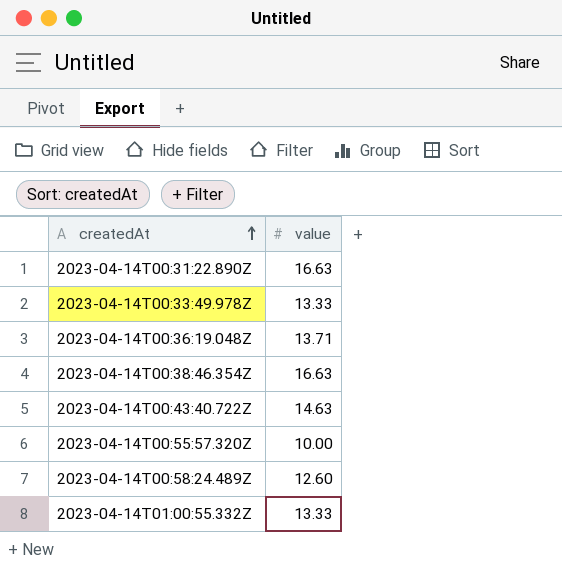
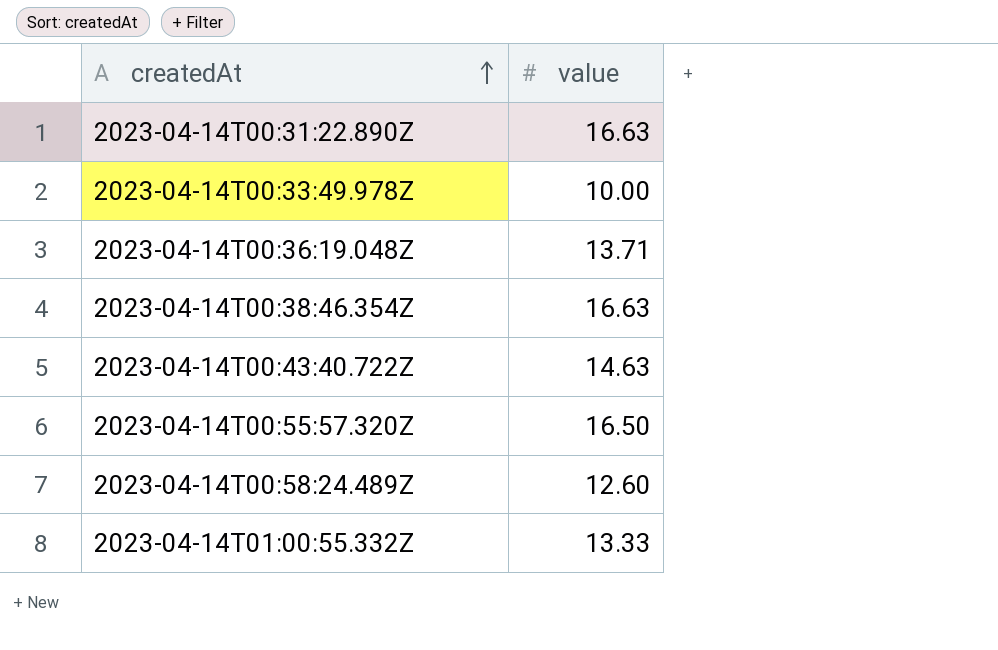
2023-04-14T00:33:49.978Z | value: 13.33 -> 10.00
2023-04-14T00:55:57.320Z | value: 10.00 -> 16.50

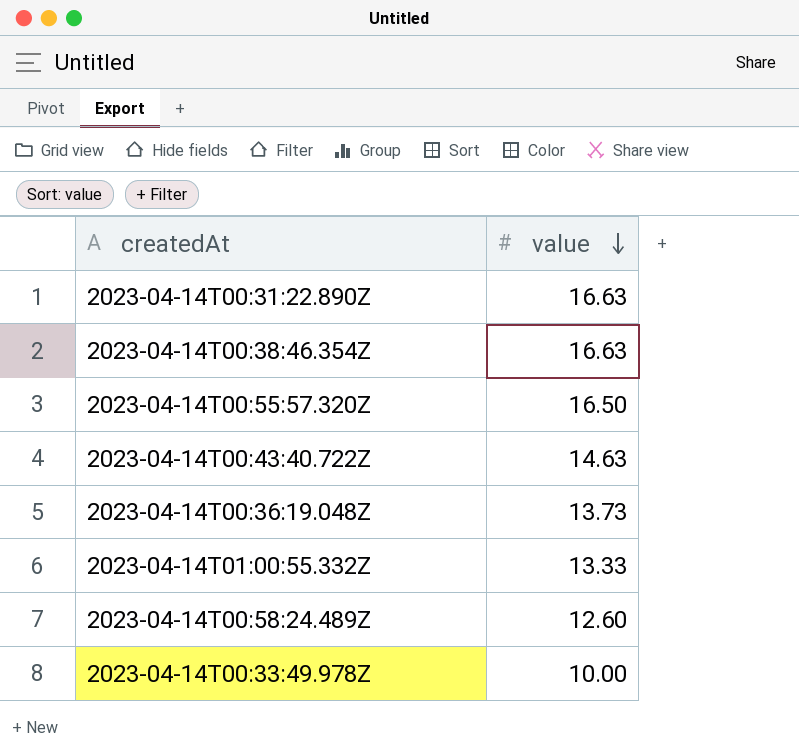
row order: createdAt ascending -> value descending
2023-04-14T00:36:19.048Z | value: 13.71 -> 13.73

